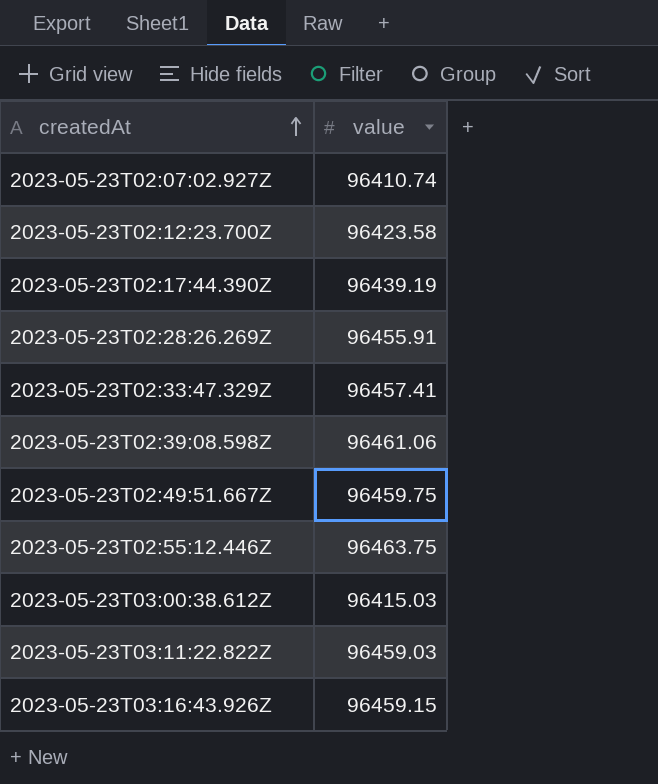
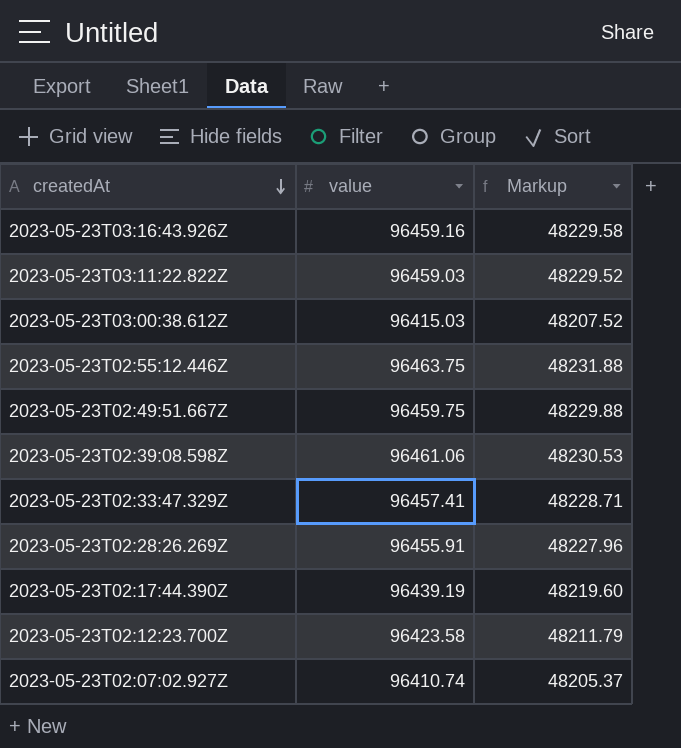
row order: createdAt ascending -> createdAt descending
column Markup | formula: none -> [value] * 0.5
2023-05-23T03:16:43.926Z | value: 96459.15 -> 96459.16

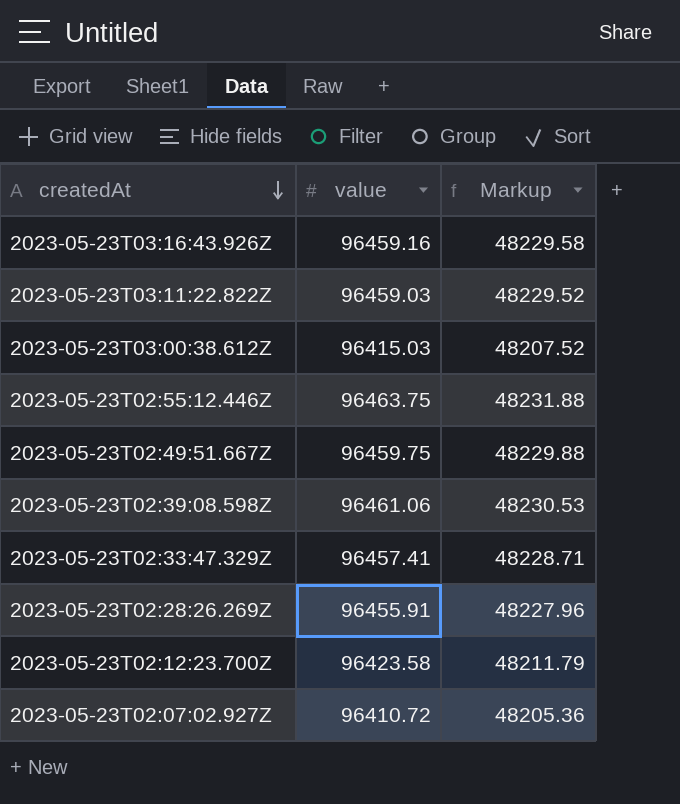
row 2023-05-23T02:17:44.390Z: 96439.19 | 48219.60 -> none
2023-05-23T02:07:02.927Z | value: 96410.74 -> 96410.72
2023-05-23T02:07:02.927Z | Markup: 48205.37 -> 48205.36

